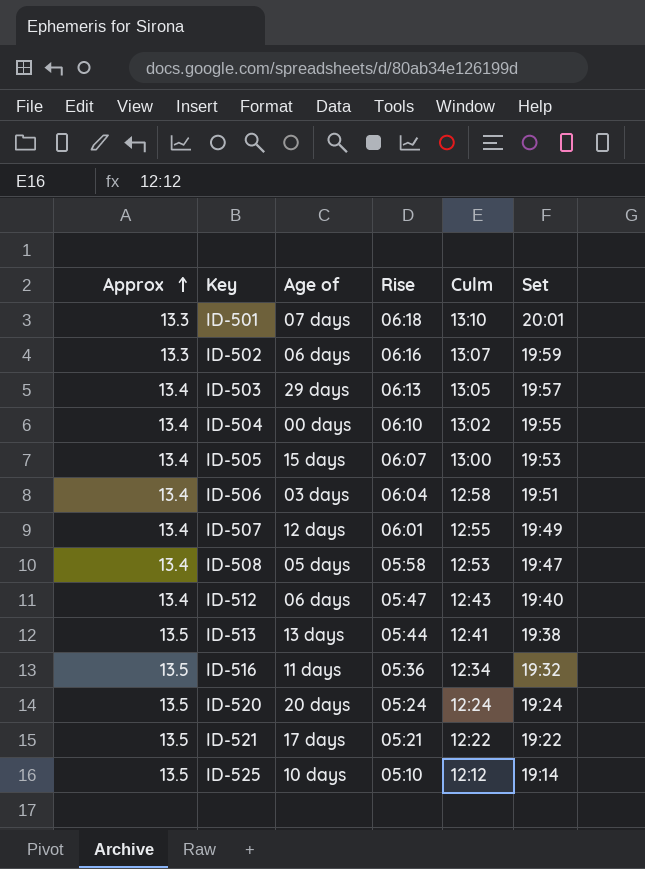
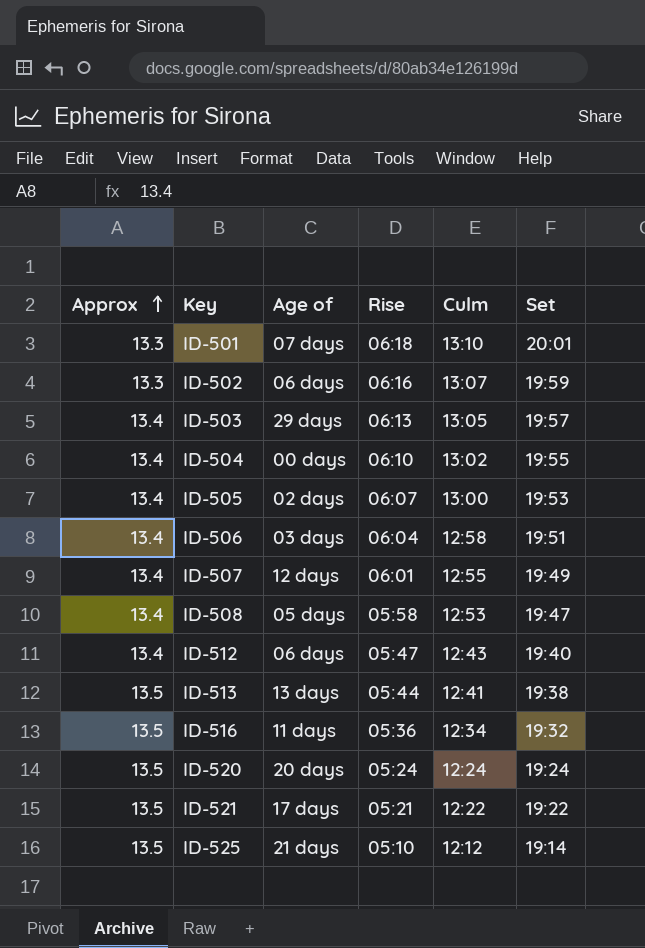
ID-505 | Age of: 15 days -> 02 days
ID-525 | Age of: 10 days -> 21 days

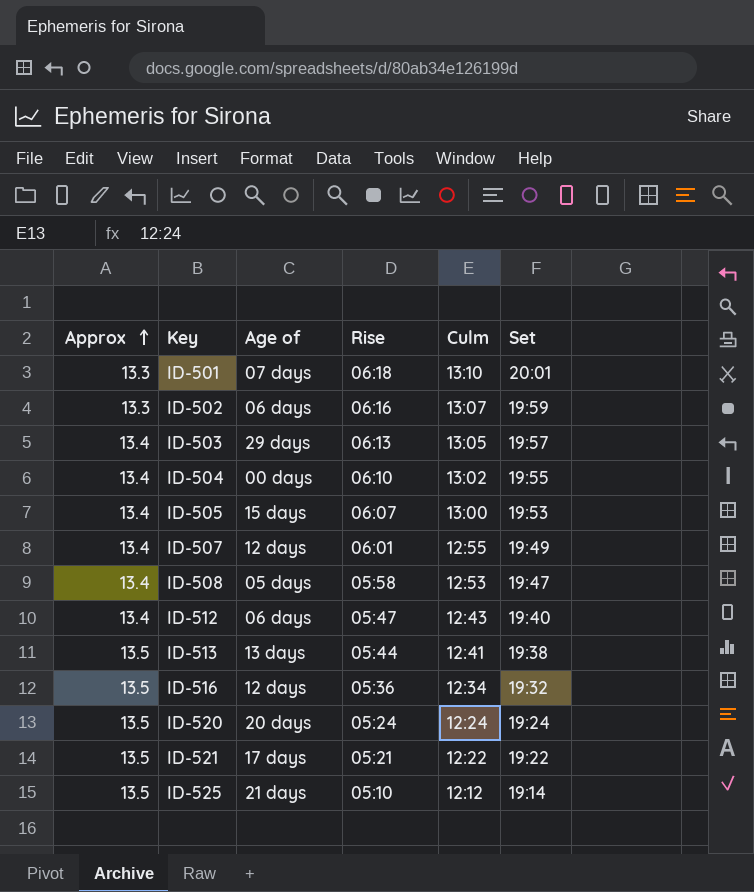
row ID-506: 13.4 | 03 days | 06:04 | 12:58 | 19:51 -> none
ID-505 | Age of: 02 days -> 15 days
ID-516 | Age of: 11 days -> 12 days

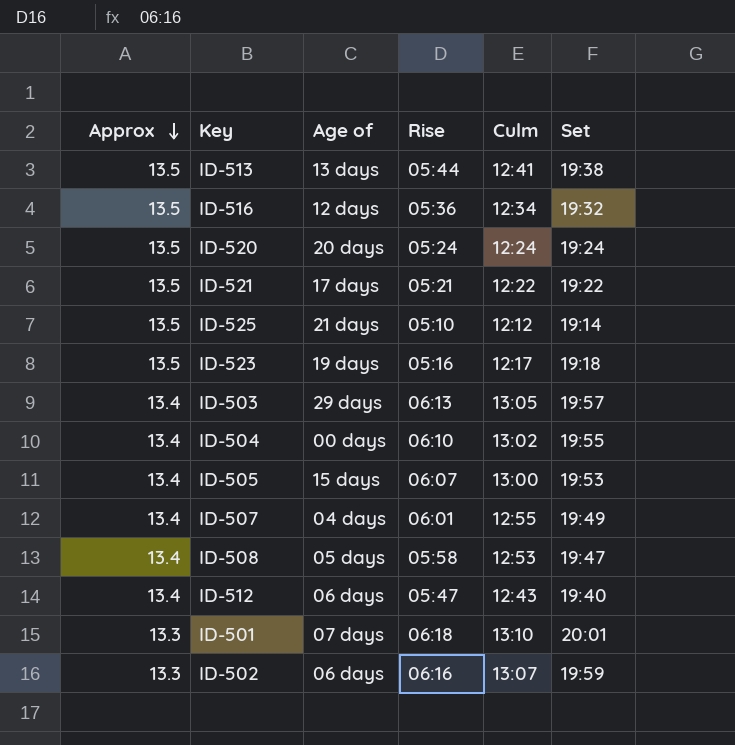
row order: Approx ascending -> Approx descending
row ID-523: none -> 13.5 | 19 days | 05:16 | 12:17 | 19:18
ID-507 | Age of: 12 days -> 04 days

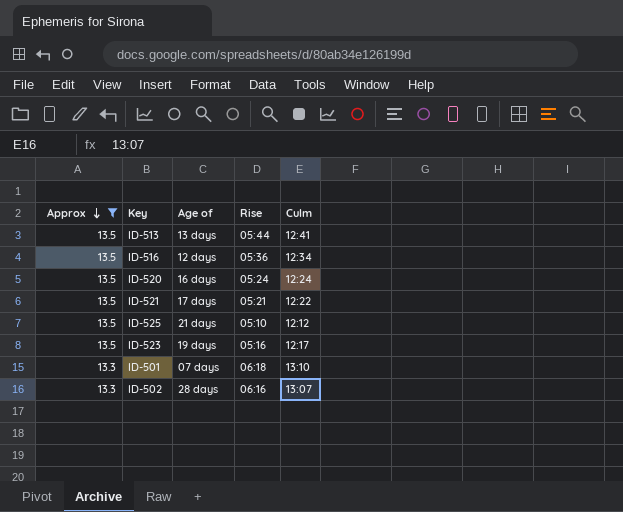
filter: none -> Approx != 13.4
column Set | position: 6 -> none
ID-520 | Age of: 20 days -> 16 days
ID-502 | Age of: 06 days -> 28 days

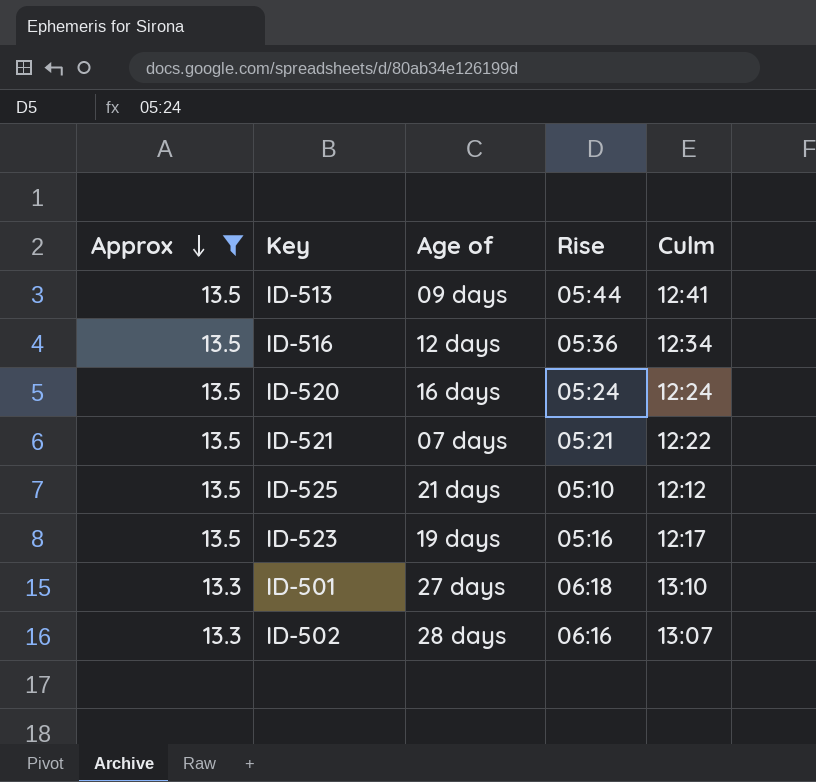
ID-513 | Age of: 13 days -> 09 days
ID-521 | Age of: 17 days -> 07 days
ID-501 | Age of: 07 days -> 27 days

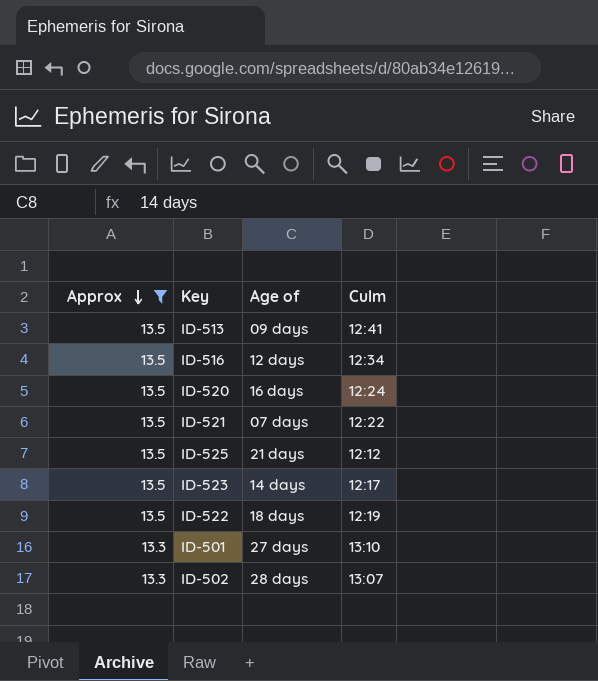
column Rise | position: 4 -> none
ID-523 | Age of: 19 days -> 14 days
row ID-522: none -> 13.5 | 18 days | 12:19

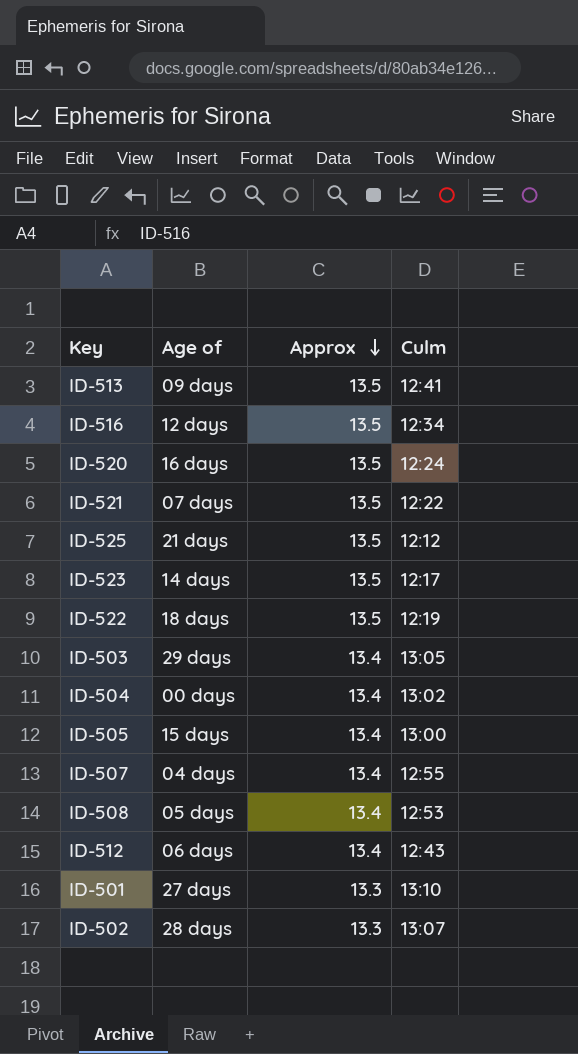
filter: Approx != 13.4 -> none
column Approx | position: 1 -> 3

